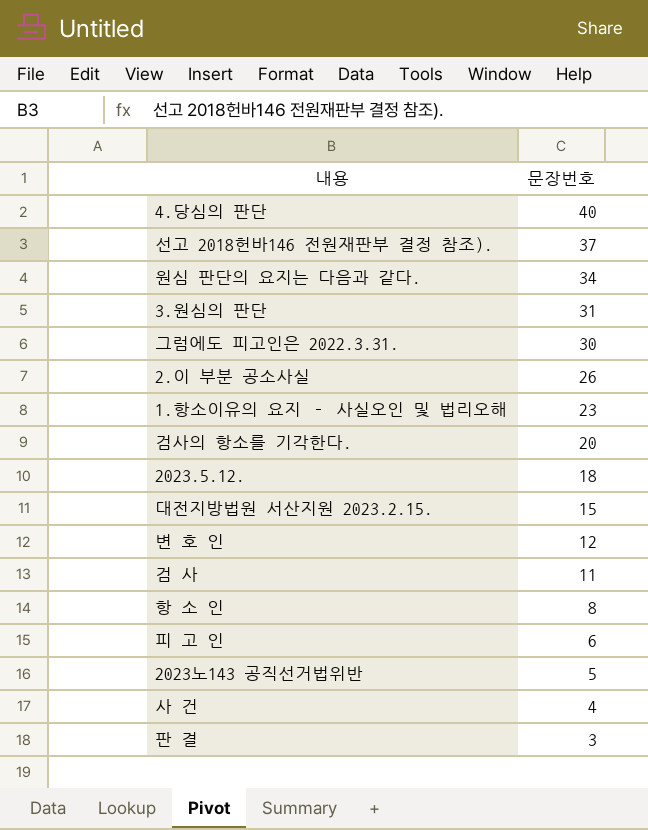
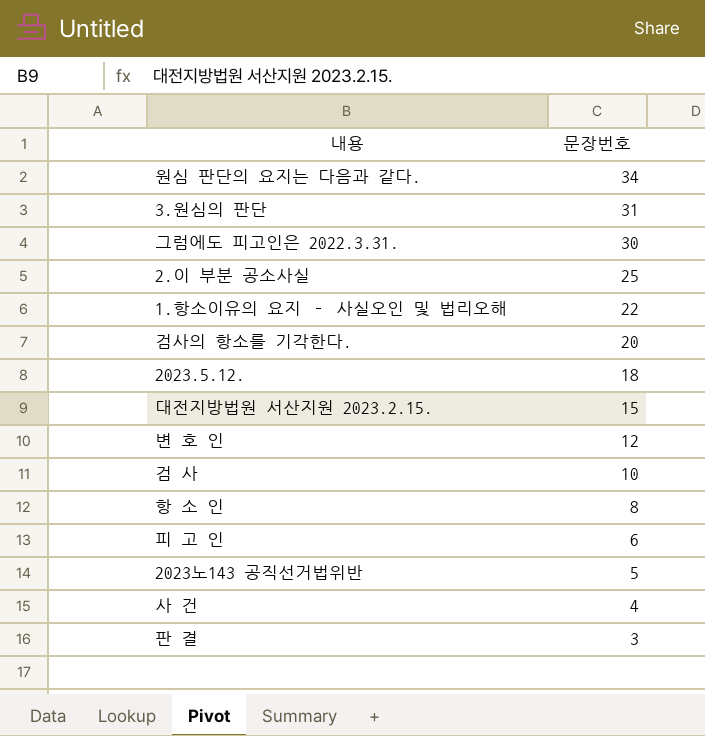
row 4.당심의 판단: 40 -> none
row 선고 2018헌바146 전원재판부 결정 참조).: 37 -> none
2.이 부분 공소사실 | 문장번호: 26 -> 25
1.항소이유의 요지 – 사실오인 및 법리오해 | 문장번호: 23 -> 22
검 사 | 문장번호: 11 -> 10

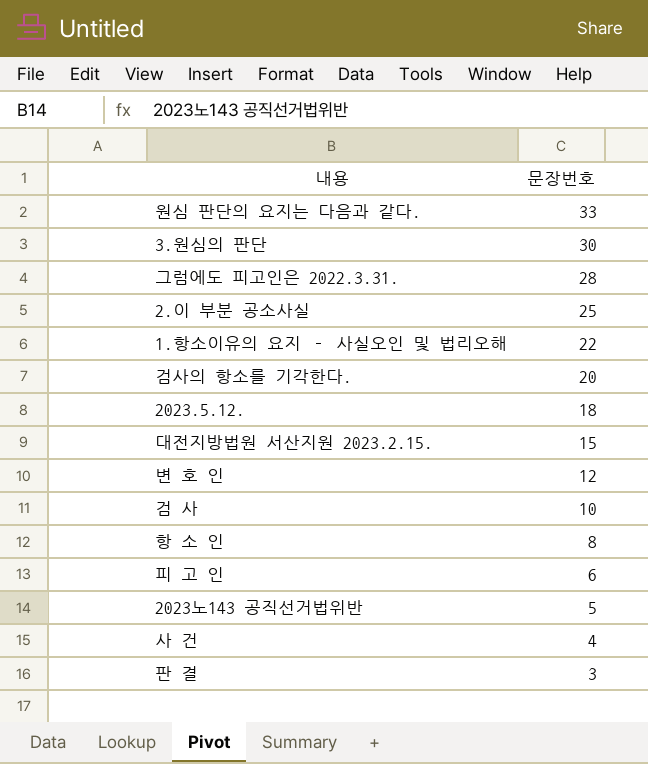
원심 판단의 요지는 다음과 같다. | 문장번호: 34 -> 33
3.원심의 판단 | 문장번호: 31 -> 30
그럼에도 피고인은 2022.3.31. | 문장번호: 30 -> 28

